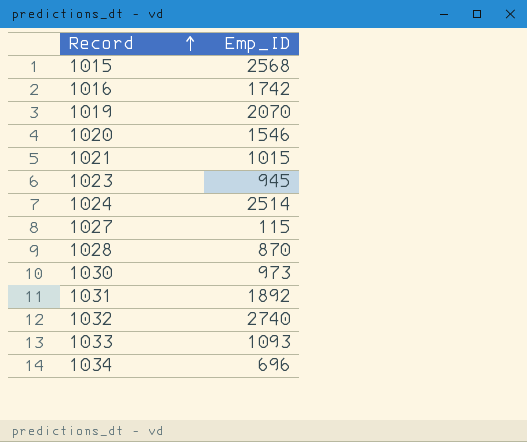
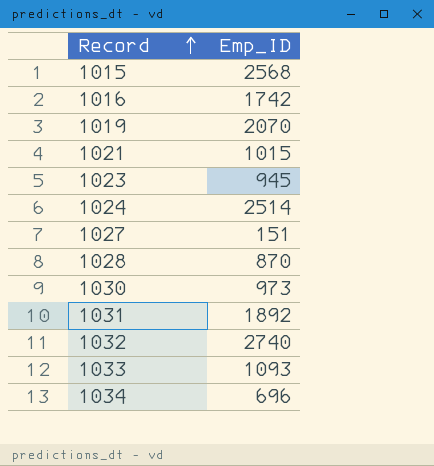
row 1020: 1546 -> none
1027 | Emp_ID: 115 -> 151

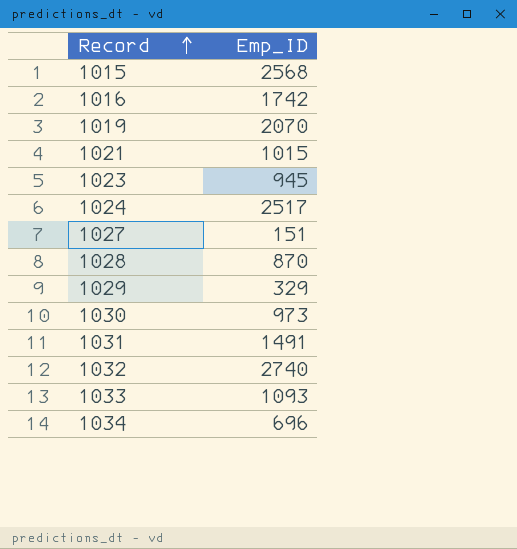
1024 | Emp_ID: 2514 -> 2517
row 1029: none -> 329
1031 | Emp_ID: 1892 -> 1491

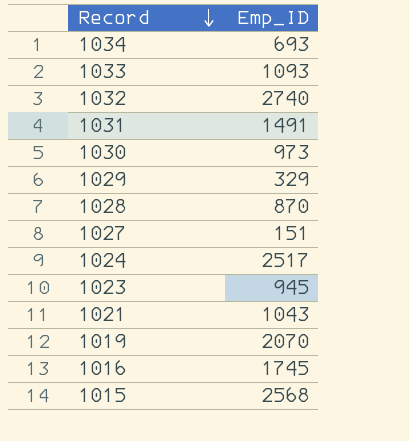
row order: Record ascending -> Record descending
1034 | Emp_ID: 696 -> 693
1021 | Emp_ID: 1015 -> 1043
1016 | Emp_ID: 1742 -> 1745

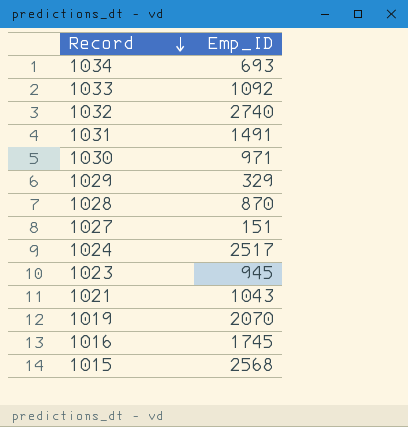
1033 | Emp_ID: 1093 -> 1092
1030 | Emp_ID: 973 -> 971

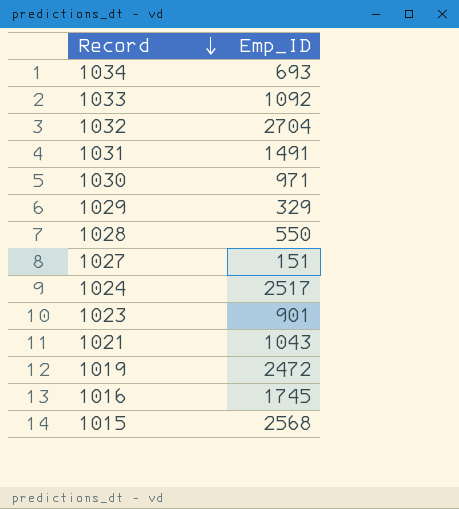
1032 | Emp_ID: 2740 -> 2704
1028 | Emp_ID: 870 -> 550
1023 | Emp_ID: 945 -> 901
1019 | Emp_ID: 2070 -> 2472

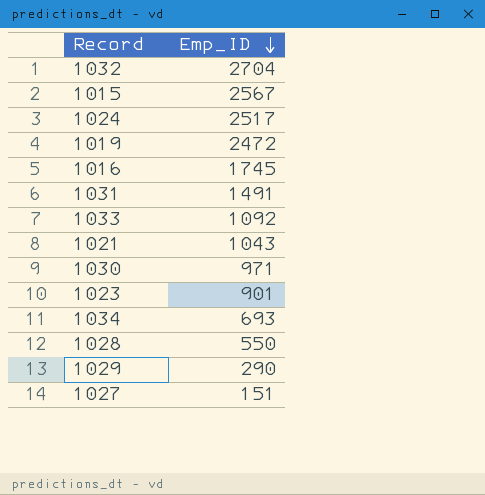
row order: Record descending -> Emp_ID descending
1015 | Emp_ID: 2568 -> 2567
1029 | Emp_ID: 329 -> 290

